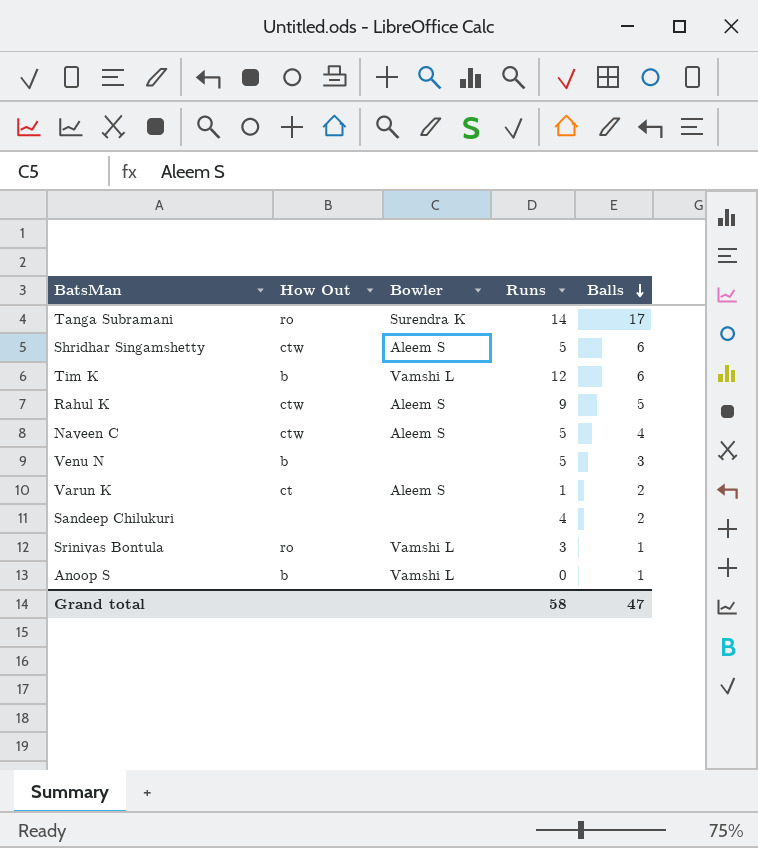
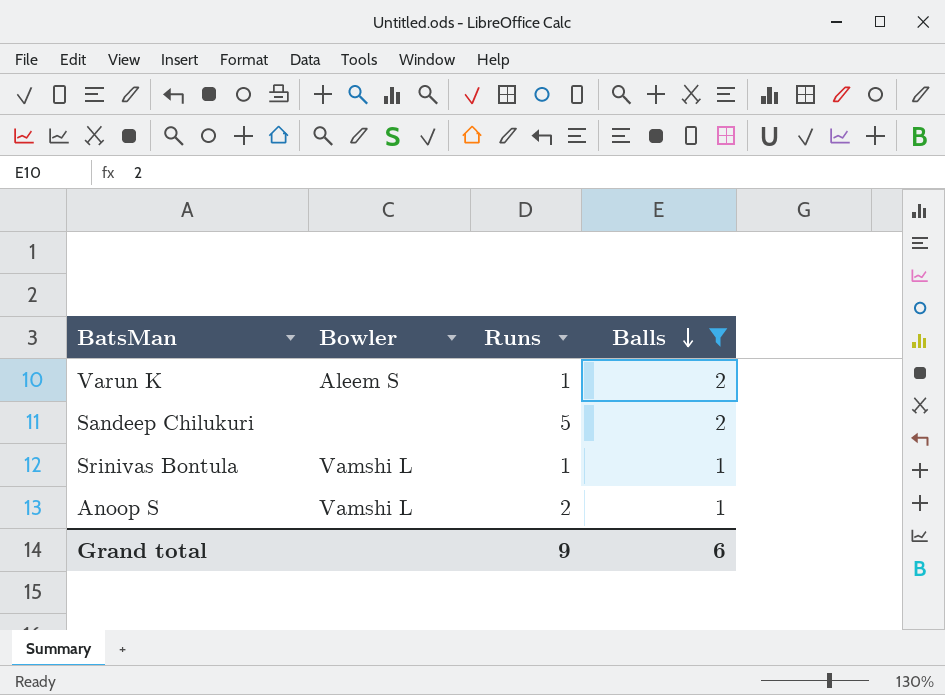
filter: none -> Balls <= 2
column How Out | position: 2 -> none
Sandeep Chilukuri | Runs: 4 -> 5
Srinivas Bontula | Runs: 3 -> 1
Anoop S | Runs: 0 -> 2
Grand total | Runs: 58 -> 9
Grand total | Balls: 47 -> 6

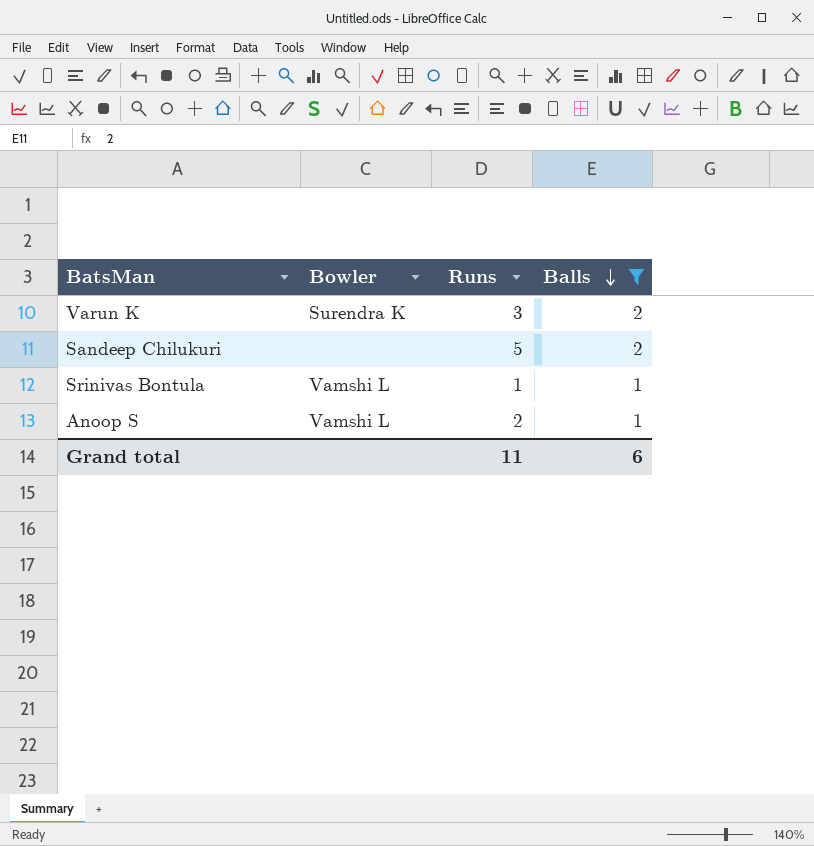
Varun K | Bowler: Aleem S -> Surendra K
Varun K | Runs: 1 -> 3
Grand total | Runs: 9 -> 11

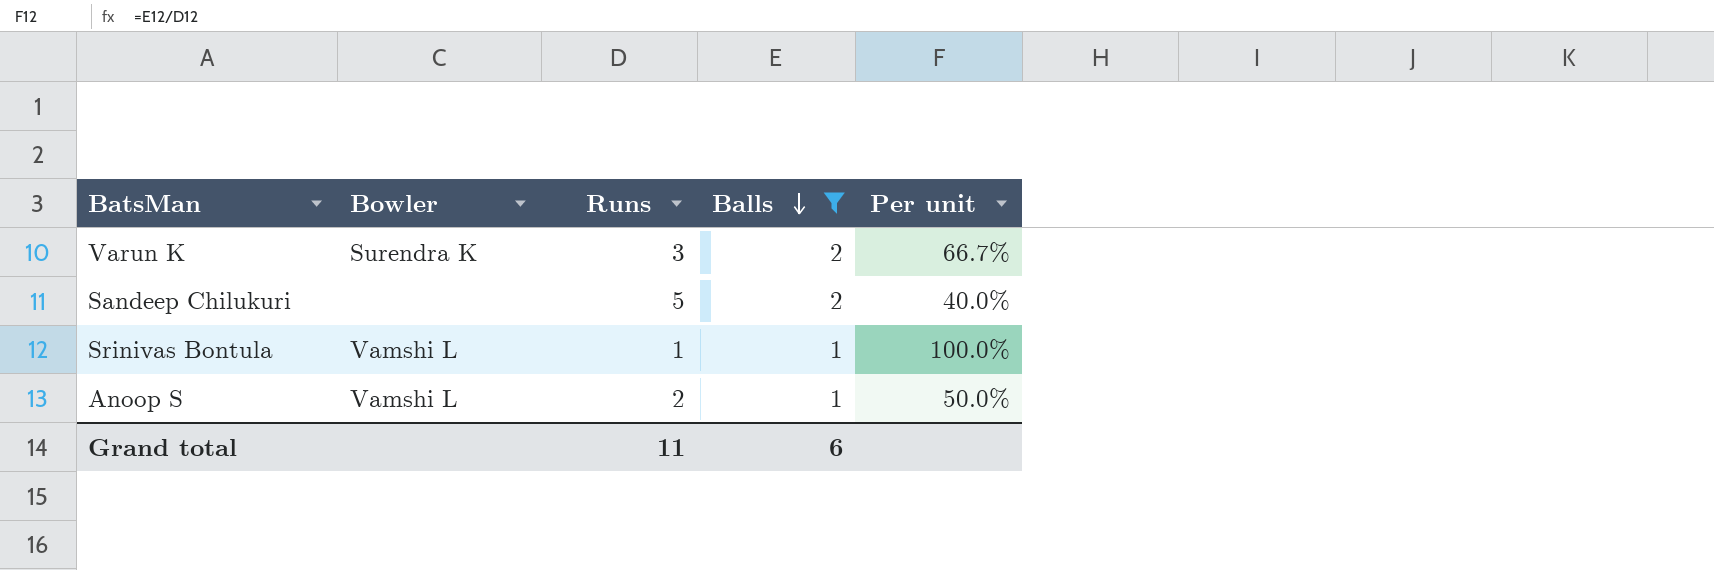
column Per unit | formula: none -> [Balls] / [Runs]

